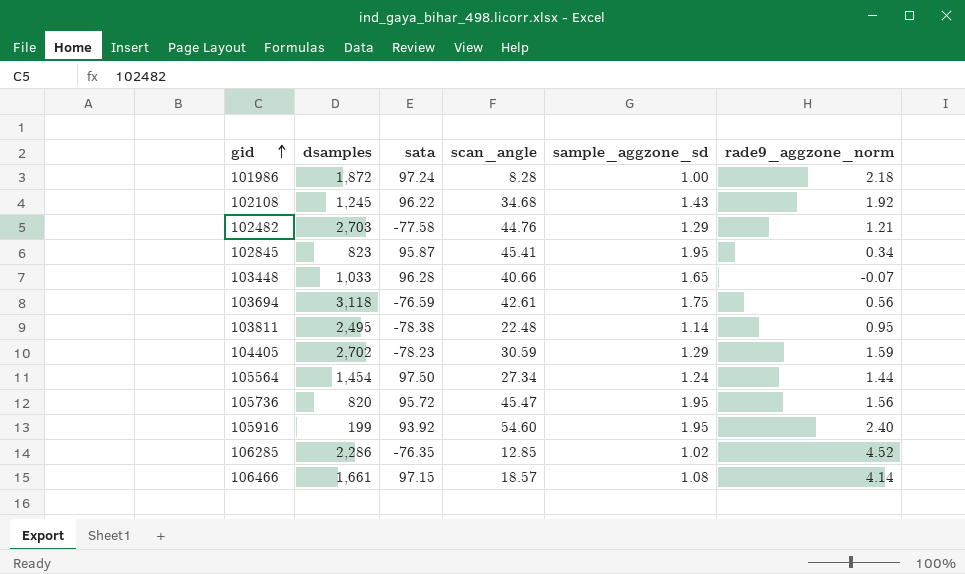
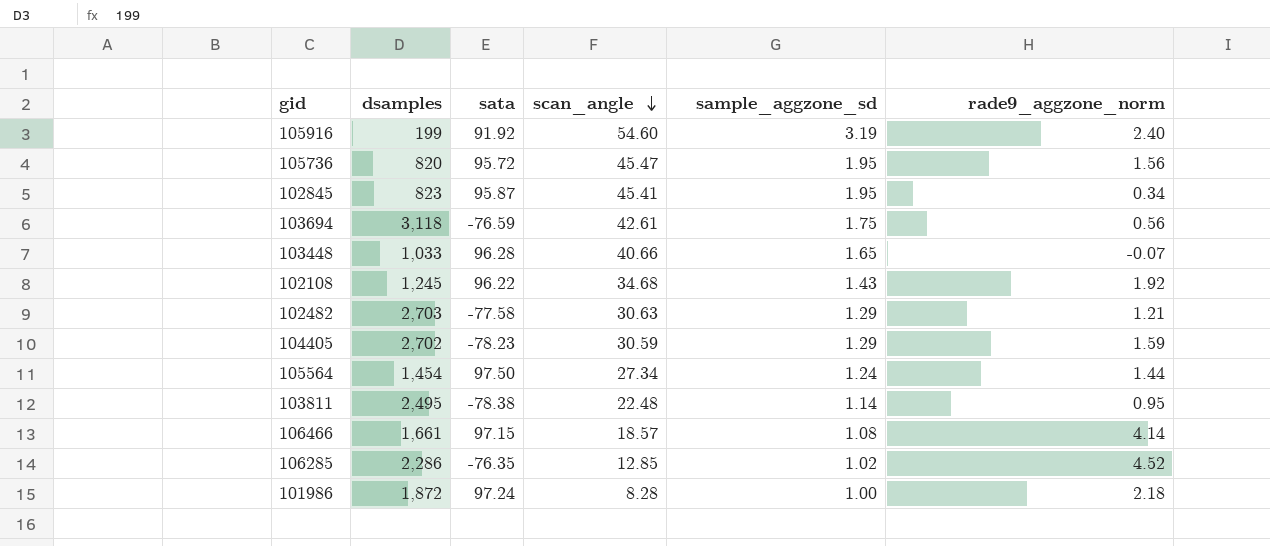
row order: gid ascending -> scan_angle descending
105916 | sata: 93.92 -> 91.92
105916 | sample_aggzone_sd: 1.95 -> 3.19
102482 | scan_angle: 44.76 -> 30.63

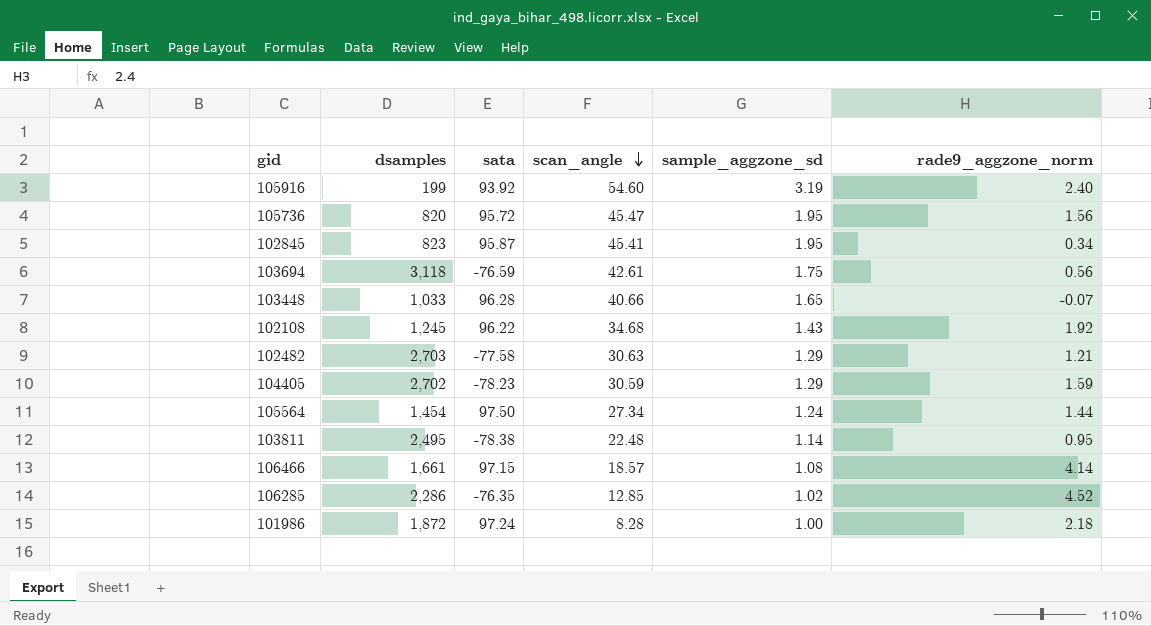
105916 | sata: 91.92 -> 93.92

